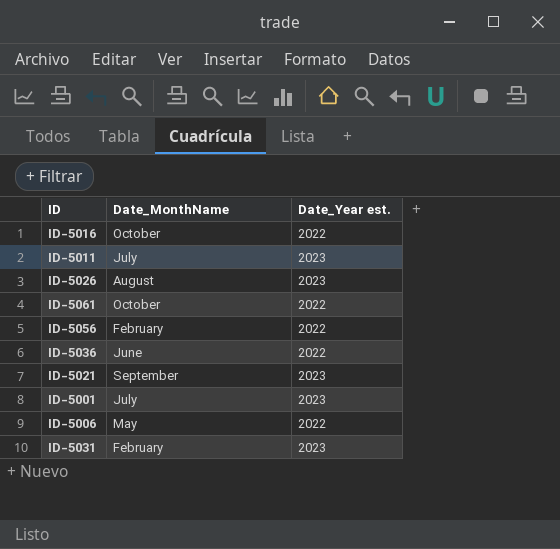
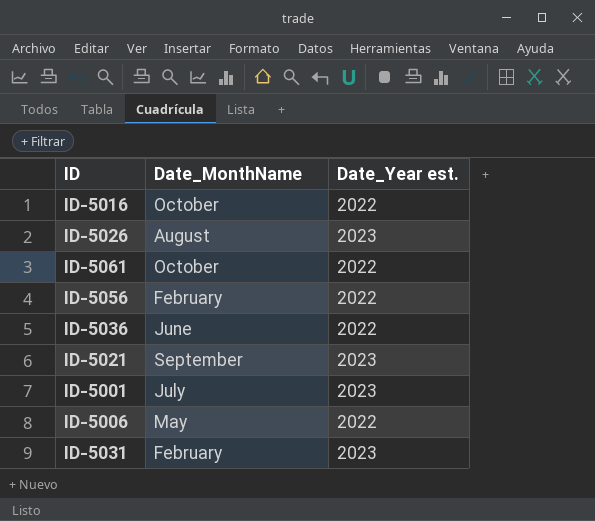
row ID-5011: July | 2023 -> none

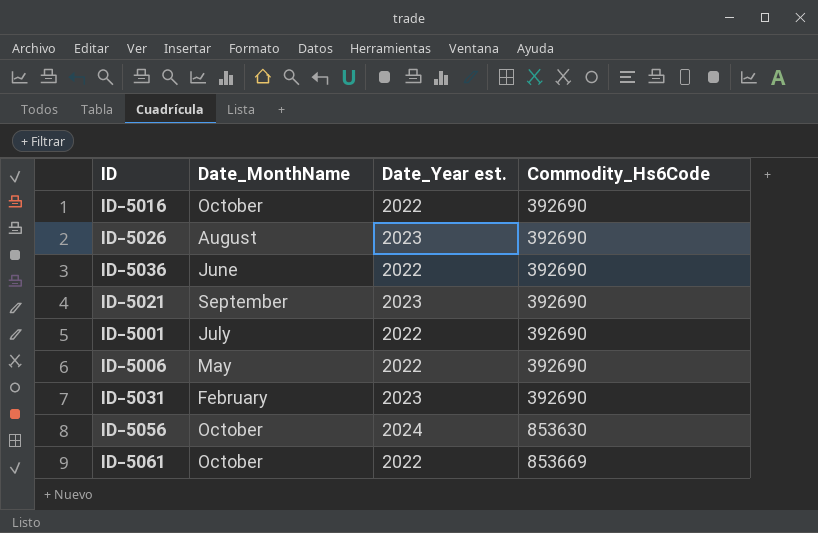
row order: none -> Commodity_Hs6Code ascending
column Commodity_Hs6Code | position: none -> 4
ID-5001 | Date_Year est.: 2023 -> 2022
ID-5056 | Date_MonthName: February -> October
ID-5056 | Date_Year est.: 2022 -> 2024

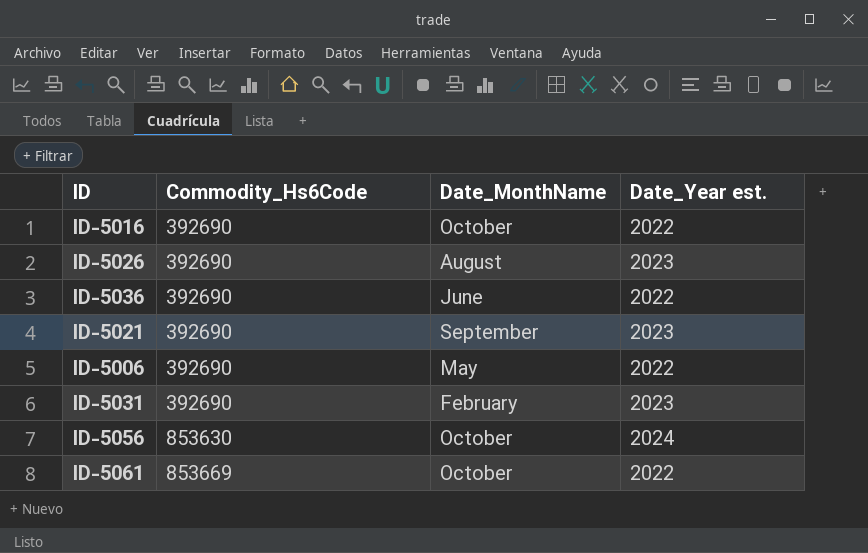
column Commodity_Hs6Code | position: 4 -> 2
row ID-5001: July | 2022 | 392690 -> none

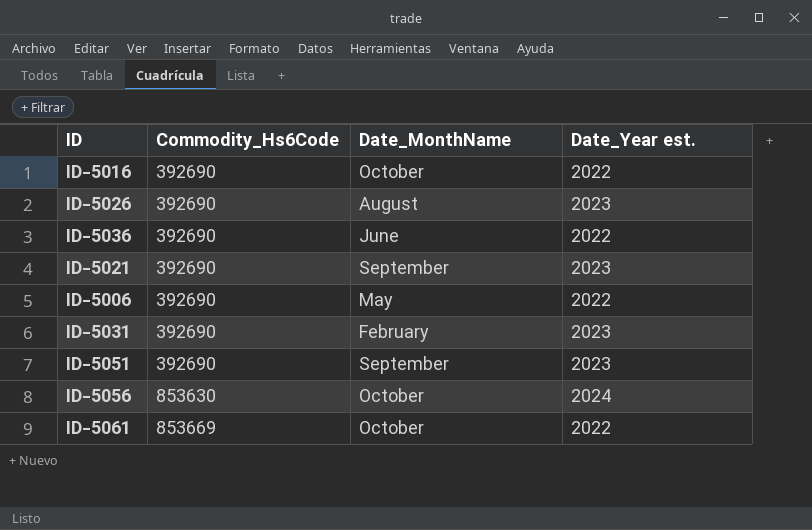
row ID-5051: none -> 392690 | September | 2023

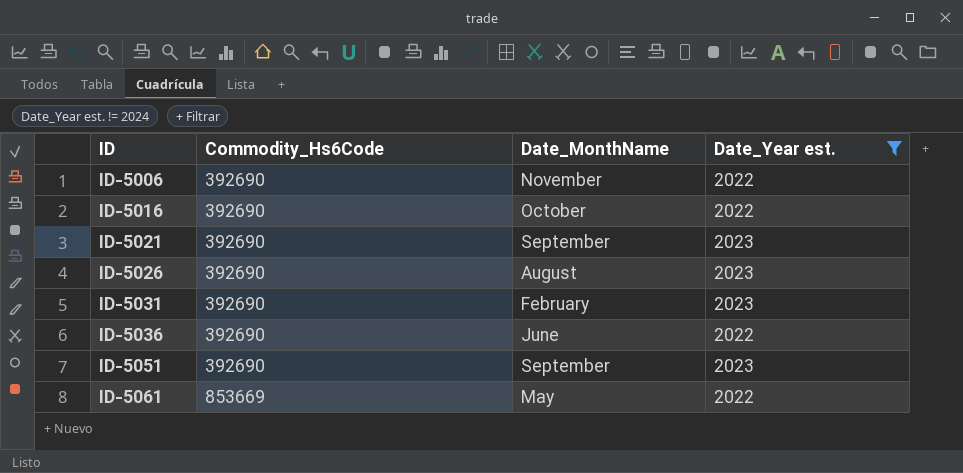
filter: none -> Date_Year est. != 2024
row order: Commodity_Hs6Code ascending -> ID ascending
ID-5006 | Date_MonthName: May -> November
ID-5061 | Date_MonthName: October -> May

